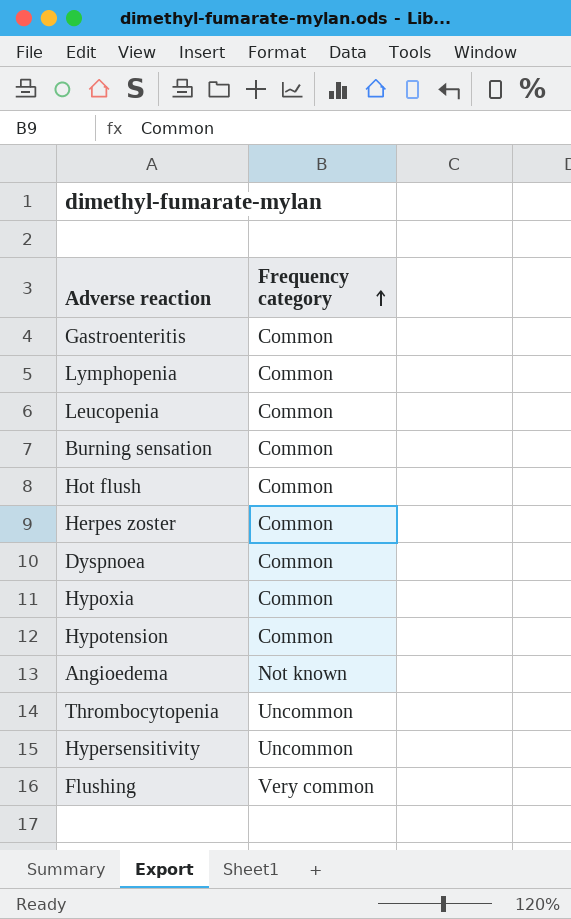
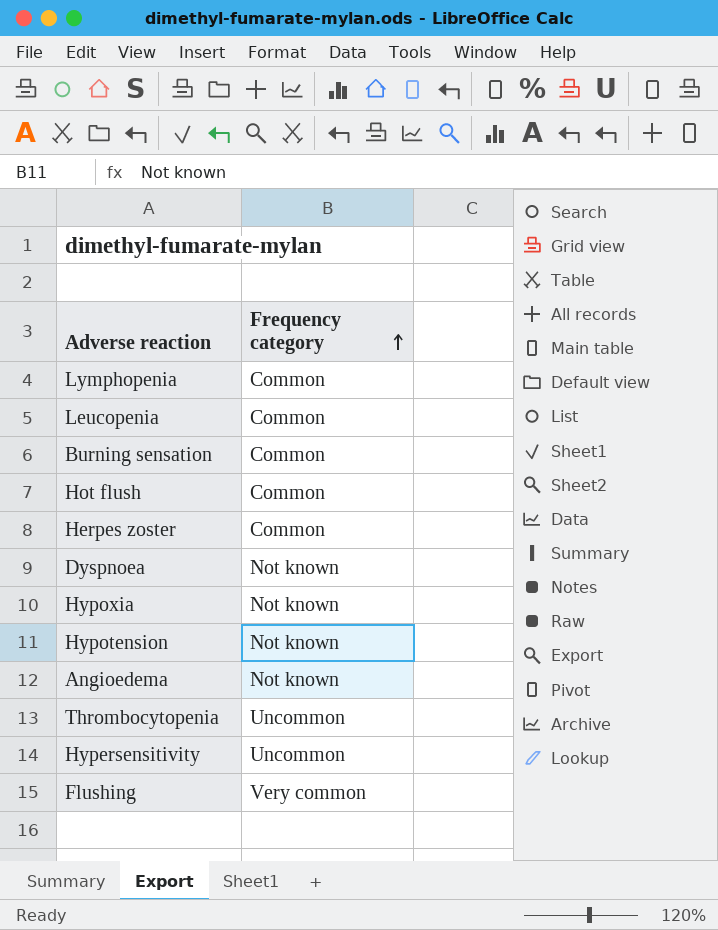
row Gastroenteritis: Common -> none
Dyspnoea | Frequency category: Common -> Not known
Hypoxia | Frequency category: Common -> Not known
Hypotension | Frequency category: Common -> Not known

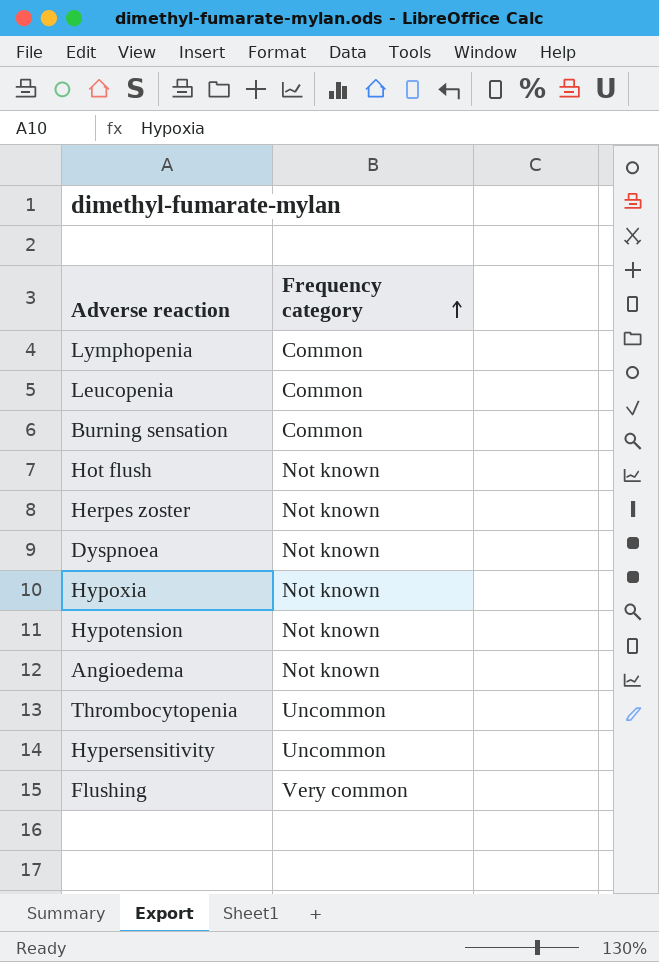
Hot flush | Frequency category: Common -> Not known
Herpes zoster | Frequency category: Common -> Not known

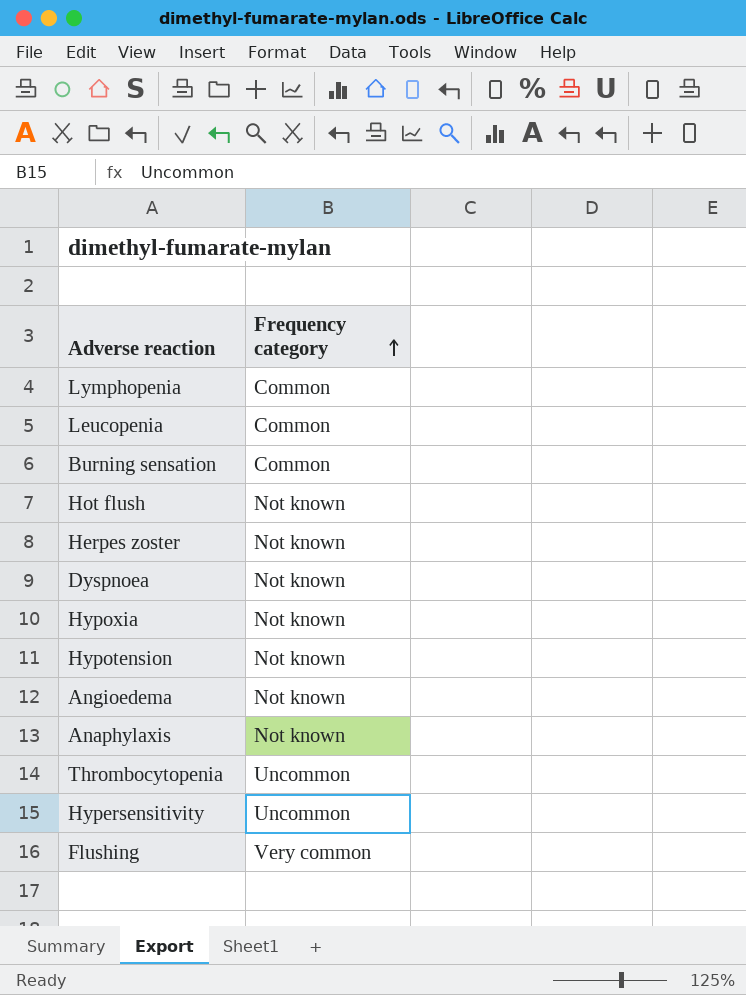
row Anaphylaxis: none -> Not known

